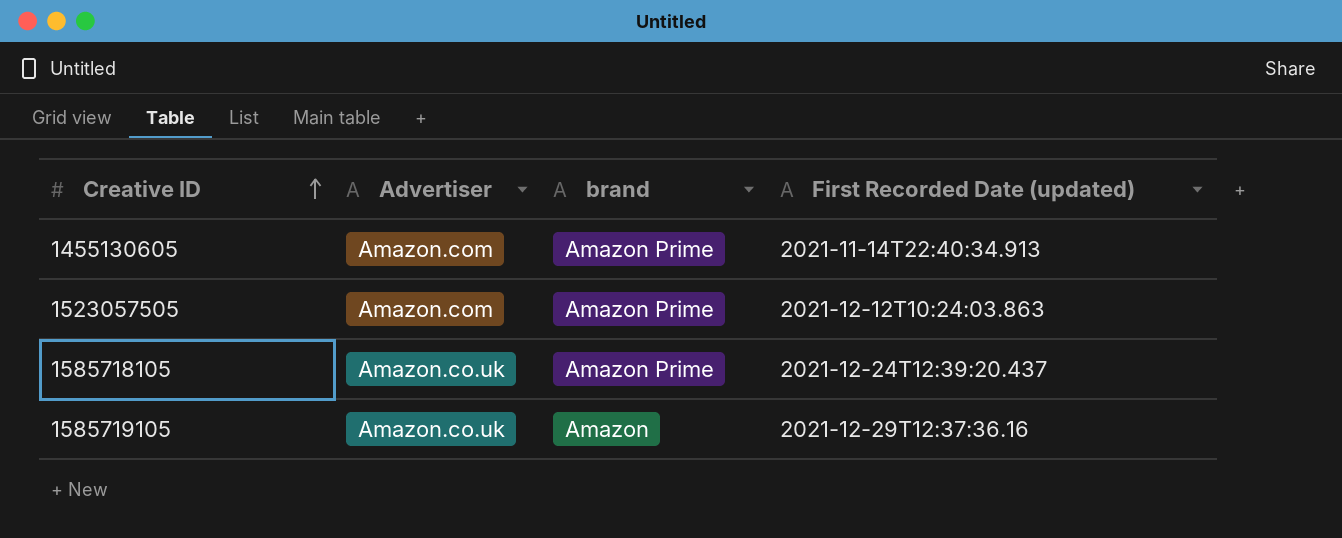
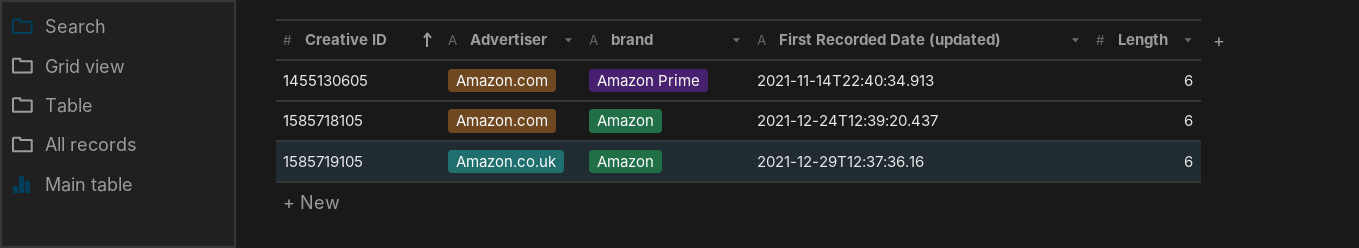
column Length | position: none -> 5
row 1523057505: Amazon.com | Amazon Prime | 2021-12-12T10:24:03.863 -> none
1585718105 | Advertiser: Amazon.co.uk -> Amazon.com
1585718105 | brand: Amazon Prime -> Amazon

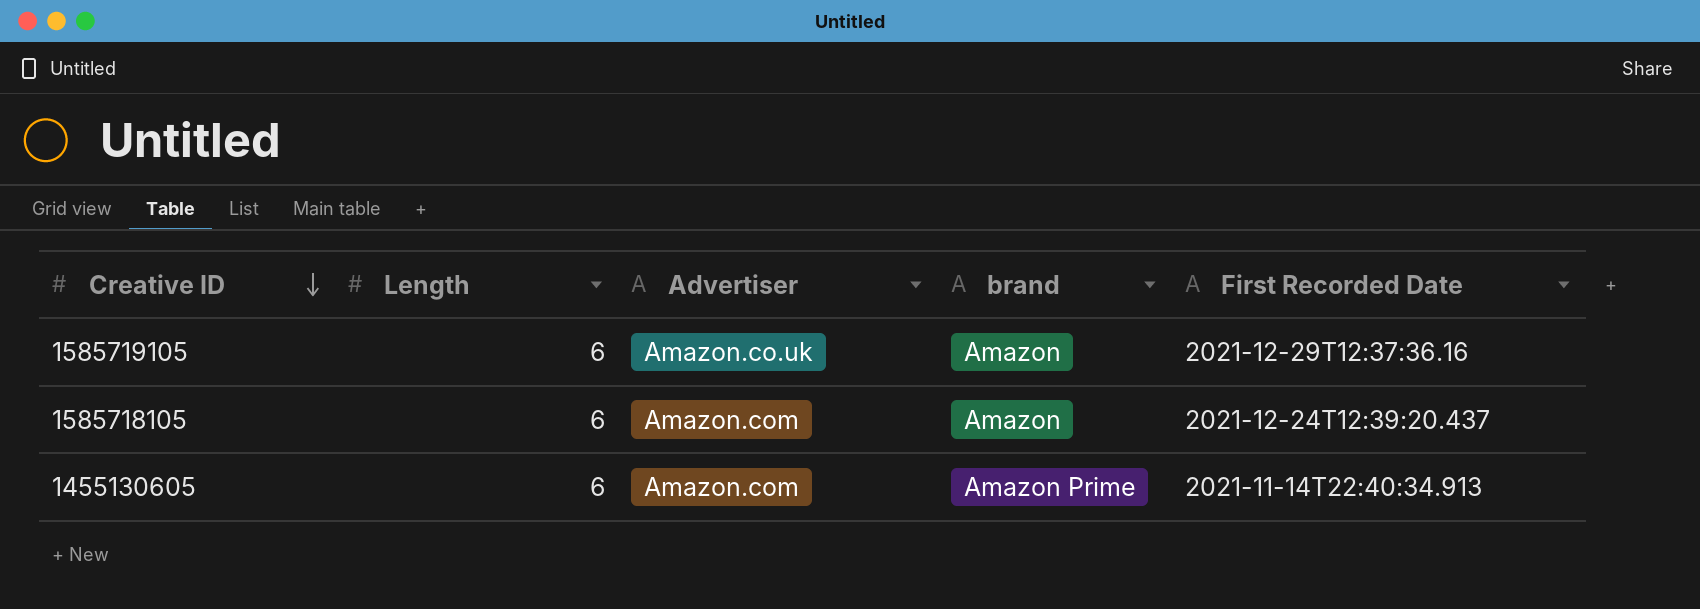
row order: Creative ID ascending -> Creative ID descending
column Length | position: 5 -> 2
column name: First Recorded Date (updated) -> First Recorded Date

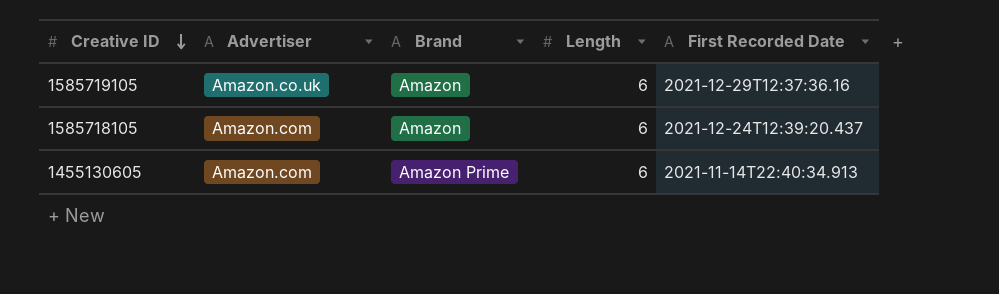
column name: brand -> Brand
column Length | position: 2 -> 4

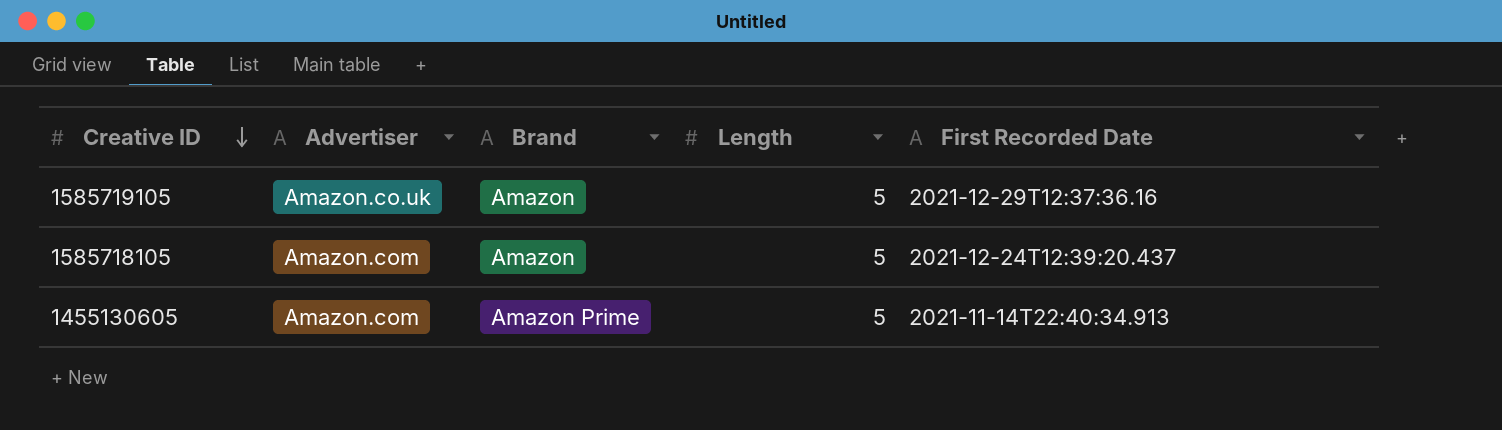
1585719105 | Length: 6 -> 5
1585718105 | Length: 6 -> 5
1455130605 | Length: 6 -> 5

